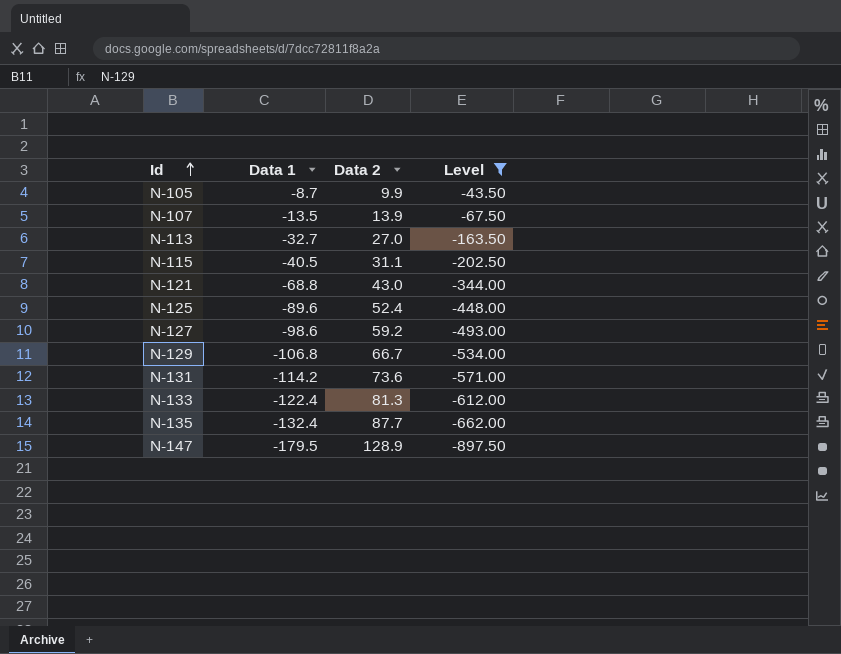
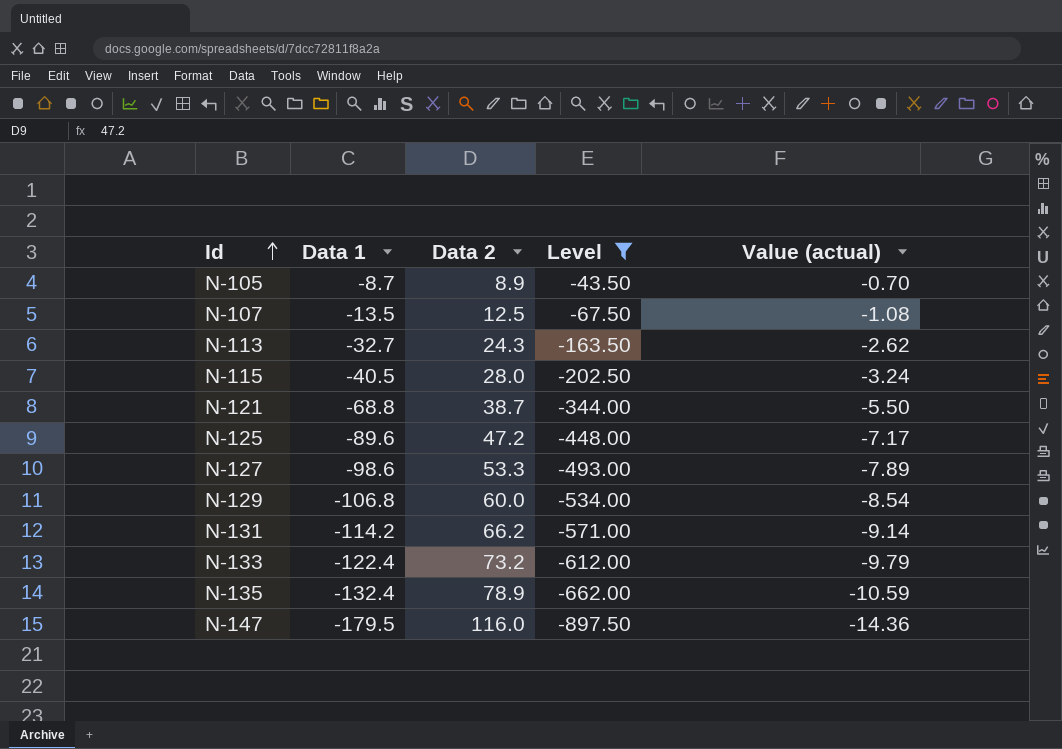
column Value (actual) | formula: none -> [Data 1] * 0.08
N-105 | Data 2: 9.9 -> 8.9
N-107 | Data 2: 13.9 -> 12.5
N-113 | Data 2: 27.0 -> 24.3
N-115 | Data 2: 31.1 -> 28.0
N-121 | Data 2: 43.0 -> 38.7
N-125 | Data 2: 52.4 -> 47.2
N-127 | Data 2: 59.2 -> 53.3
N-129 | Data 2: 66.7 -> 60.0
N-131 | Data 2: 73.6 -> 66.2
N-133 | Data 2: 81.3 -> 73.2
N-135 | Data 2: 87.7 -> 78.9
N-147 | Data 2: 128.9 -> 116.0

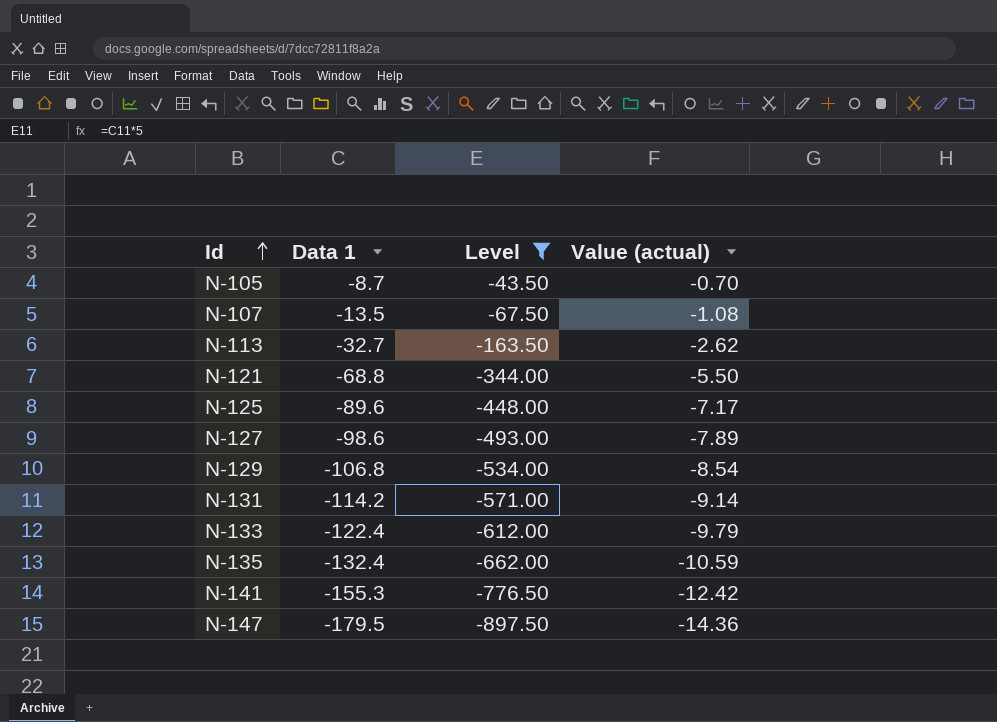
column Data 2 | position: 3 -> none
row N-115: -40.5 | 28.0 | -202.50 | -3.24 -> none
row N-141: none -> -155.3 | -776.50 | -12.42

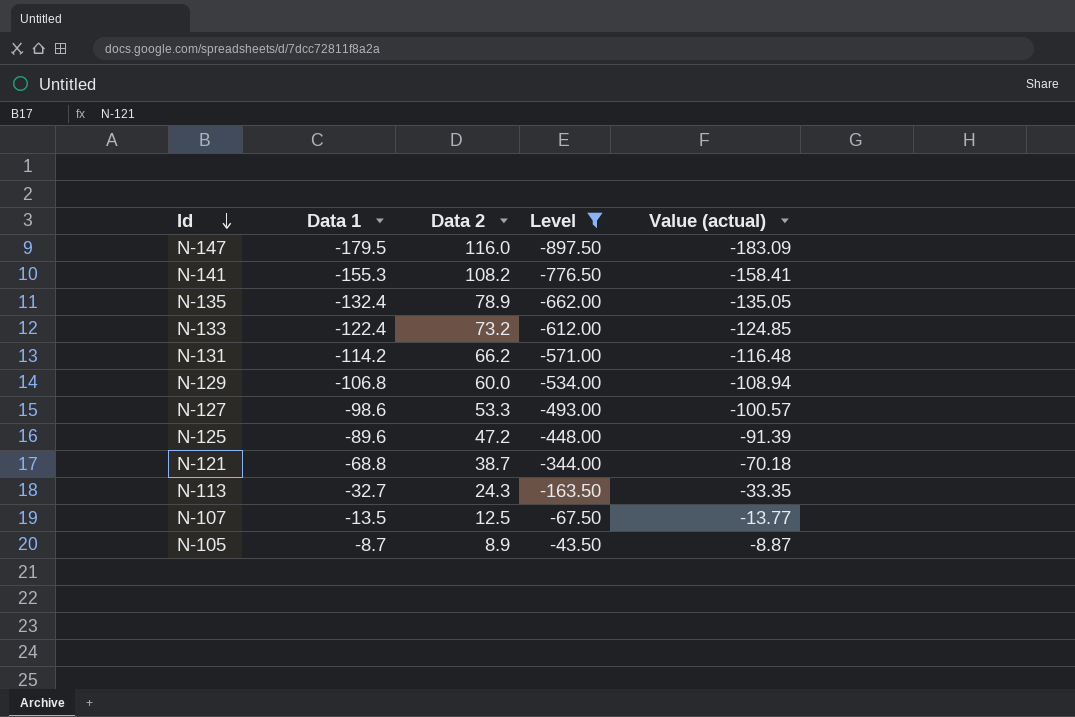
row order: Id ascending -> Id descending
column Data 2 | position: none -> 3
column Value (actual) | formula: [Data 1] * 0.08 -> [Data 1] * 1.02

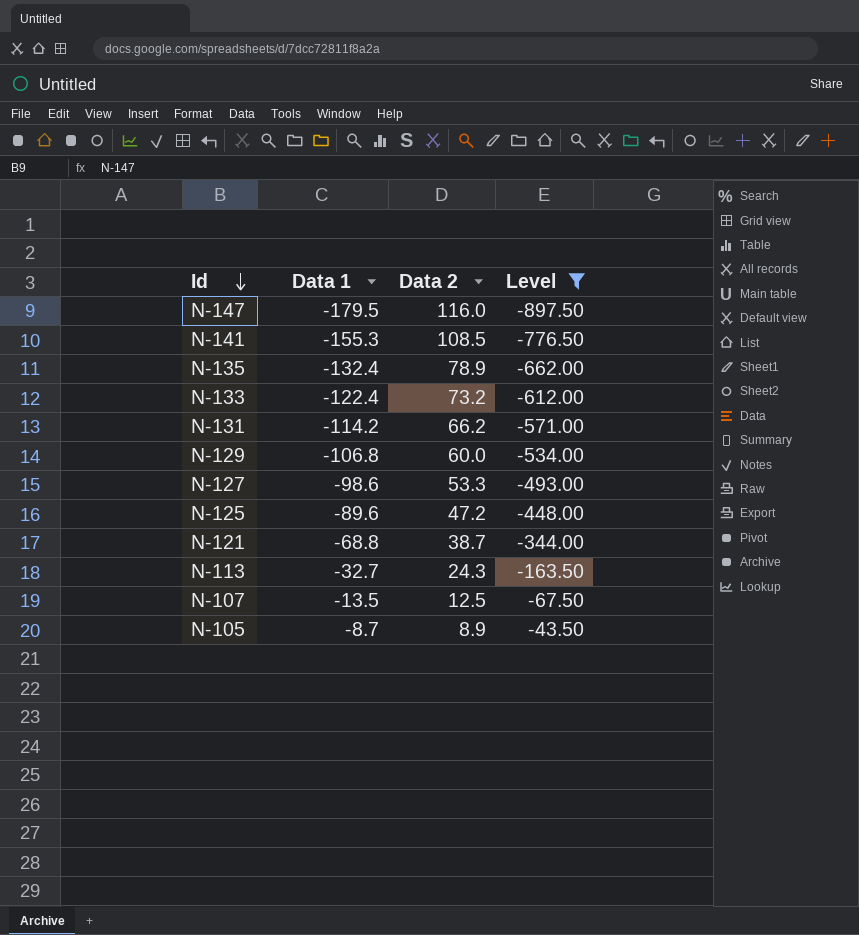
column Value (actual) | formula: [Data 1] * 1.02 -> none
N-141 | Data 2: 108.2 -> 108.5

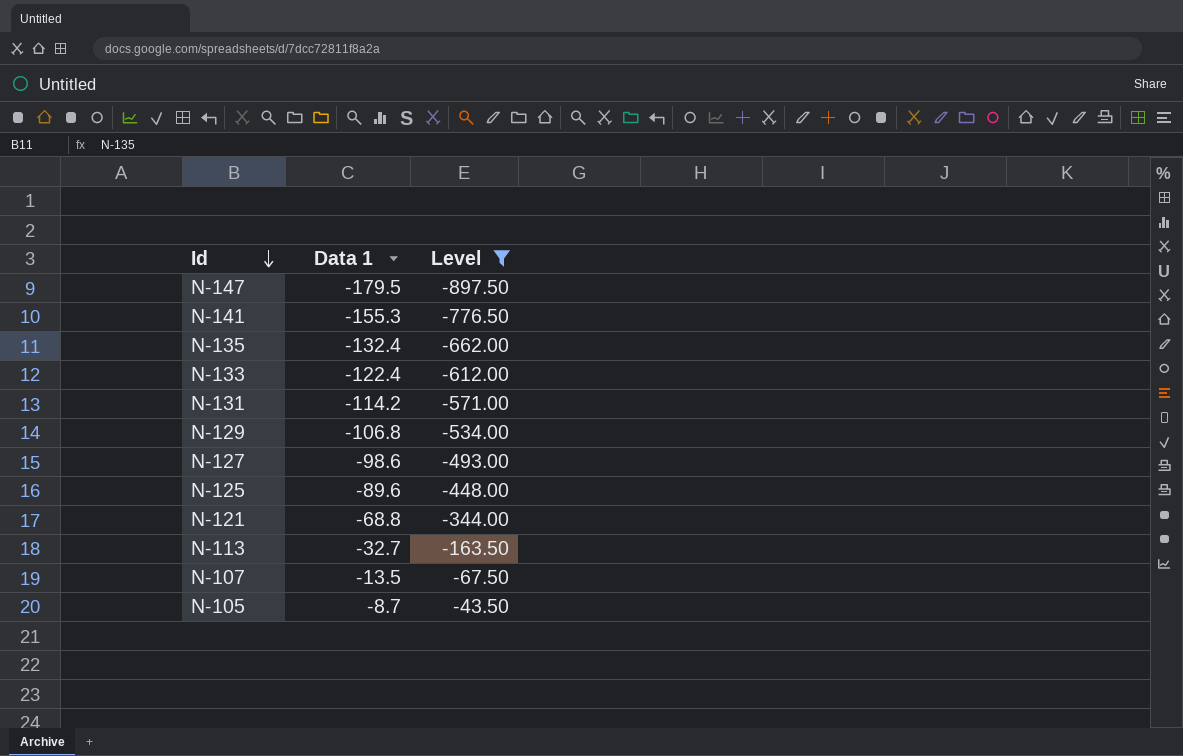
column Data 2 | position: 3 -> none

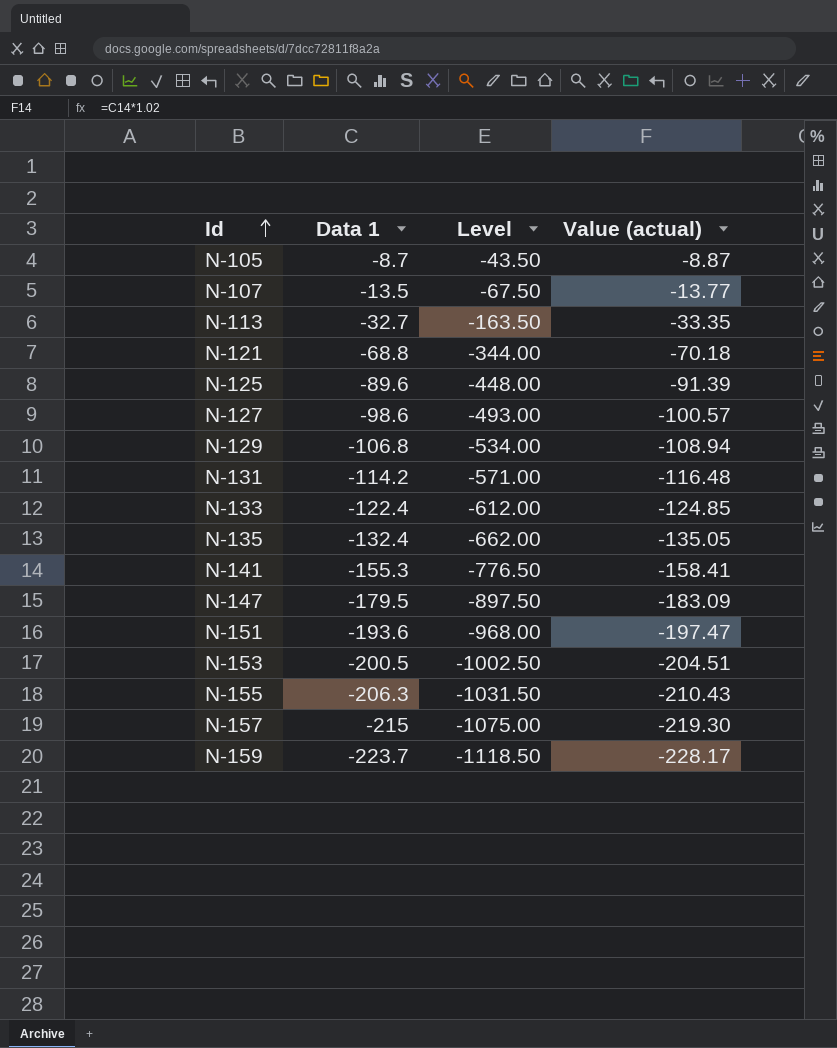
filter: Level >= -897.50 -> none
row order: Id descending -> Id ascending
column Value (actual) | formula: none -> [Data 1] * 1.02

